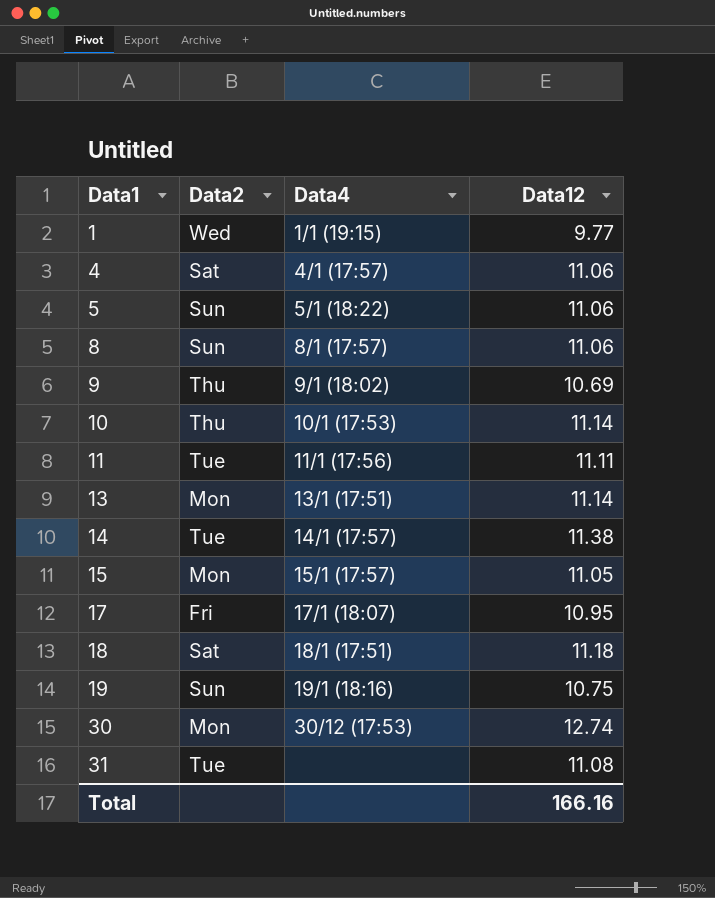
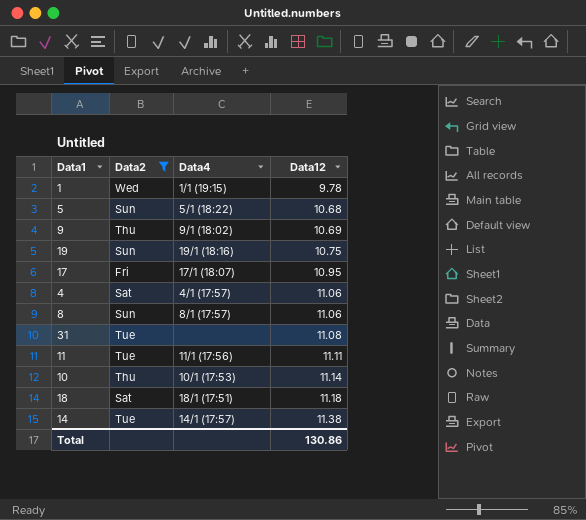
filter: none -> Data2 != Mon
row order: Data1 ascending -> Data12 ascending
1 | Data12: 9.77 -> 9.78
5 | Data12: 11.06 -> 10.68
Total | Data12: 166.16 -> 130.86

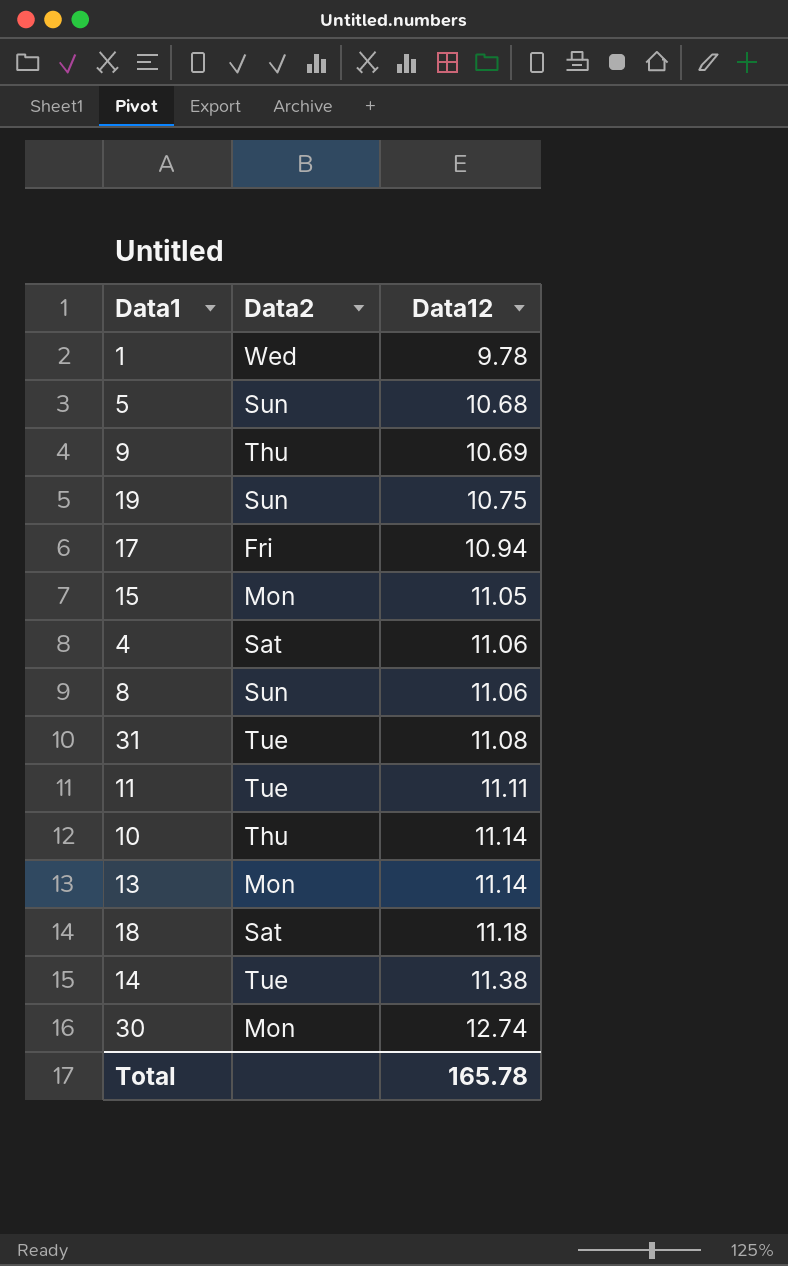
filter: Data2 != Mon -> none
column Data4 | position: 3 -> none
17 | Data12: 10.95 -> 10.94
Total | Data12: 130.86 -> 165.78

